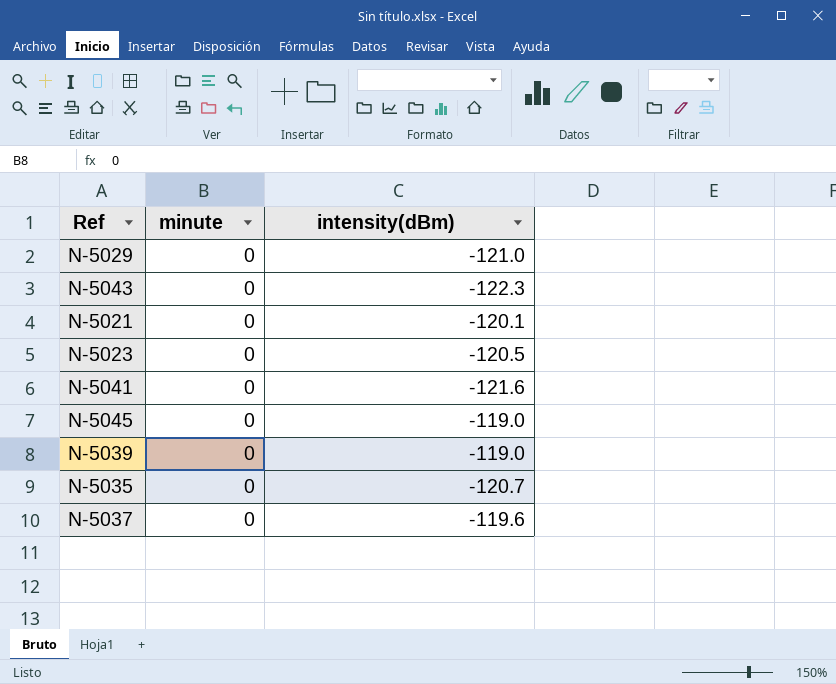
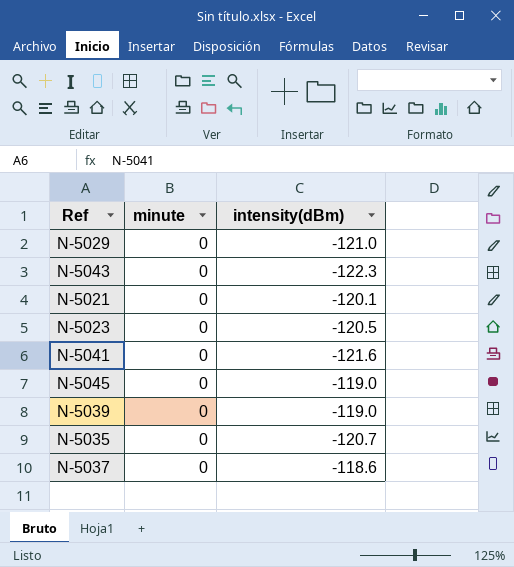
N-5037 | intensity(dBm): -119.6 -> -118.6

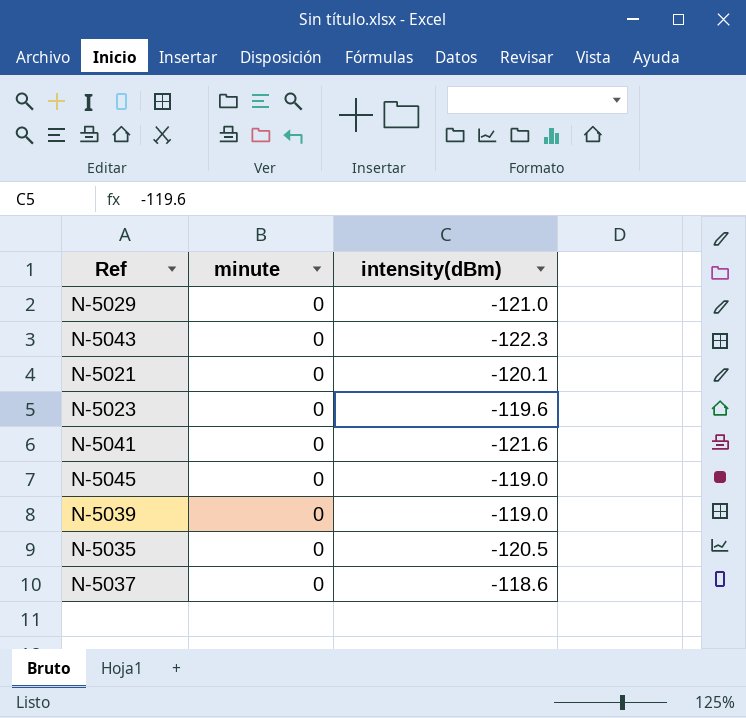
N-5023 | intensity(dBm): -120.5 -> -119.6
N-5035 | intensity(dBm): -120.7 -> -120.5

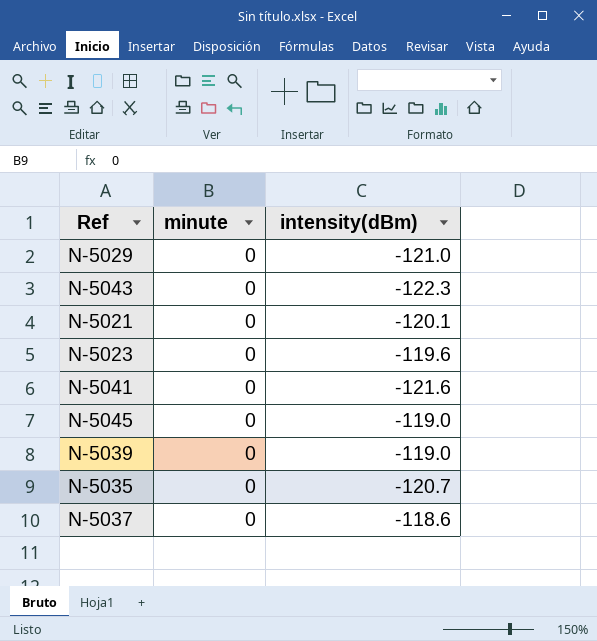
N-5035 | intensity(dBm): -120.5 -> -120.7

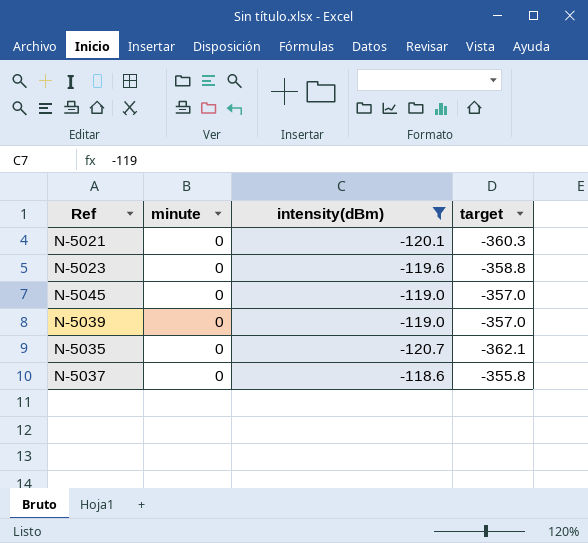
filter: none -> intensity(dBm) >= -120.7
column target | formula: none -> [intensity(dBm)] * 3

